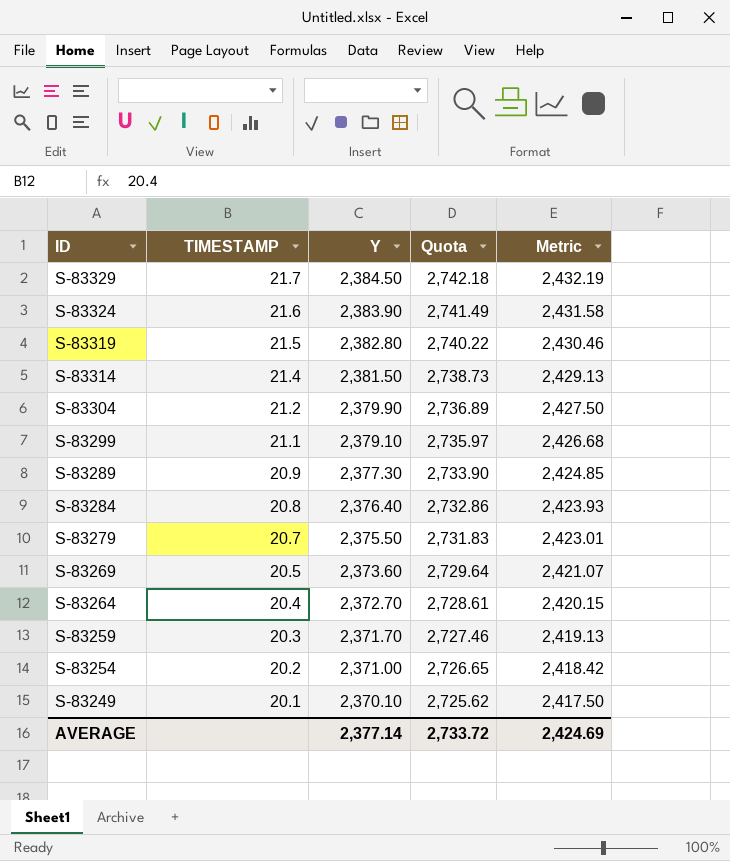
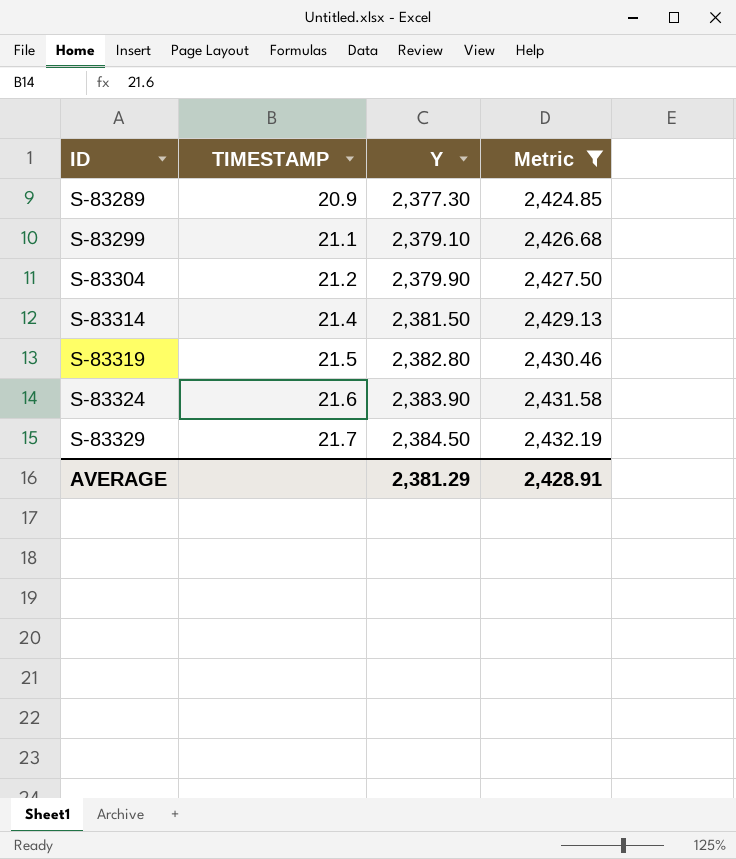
filter: none -> Metric >= 2,424.85
row order: ID descending -> ID ascending
column Quota | formula: [Y] * 1.15 -> none
AVERAGE | Y: 2,377.14 -> 2,381.29
AVERAGE | Metric: 2,424.69 -> 2,428.91

